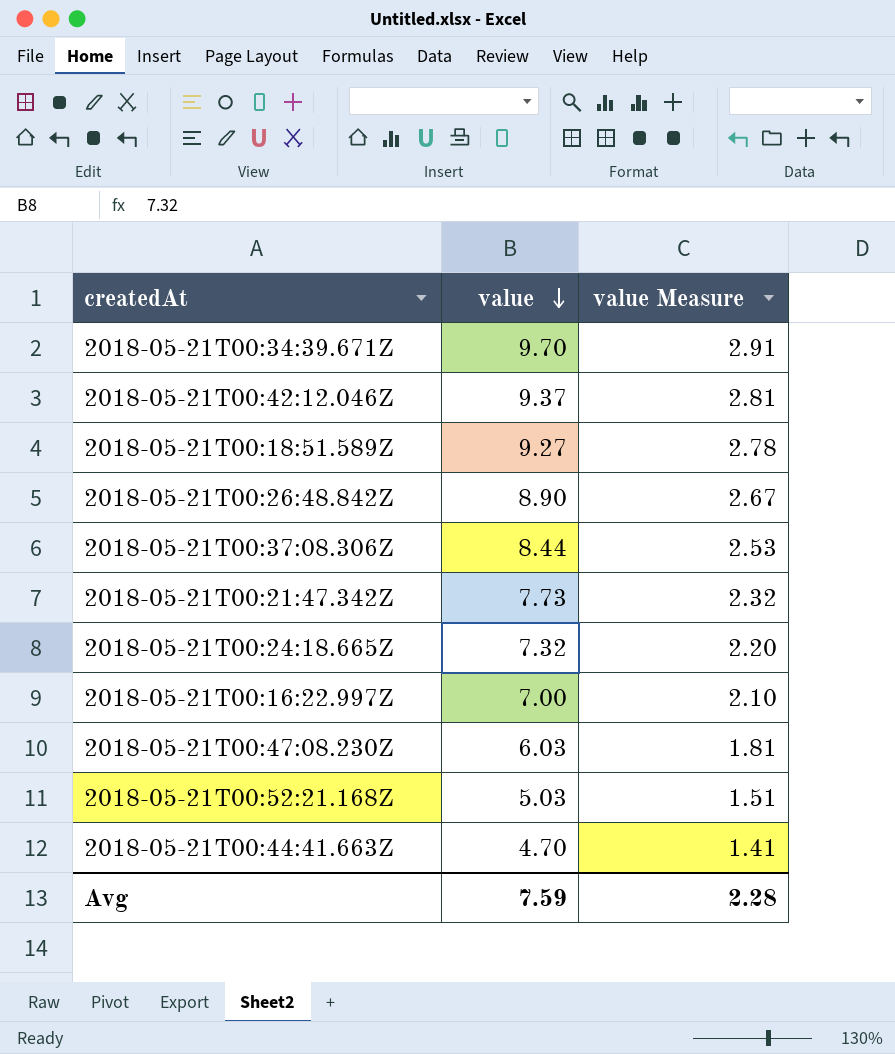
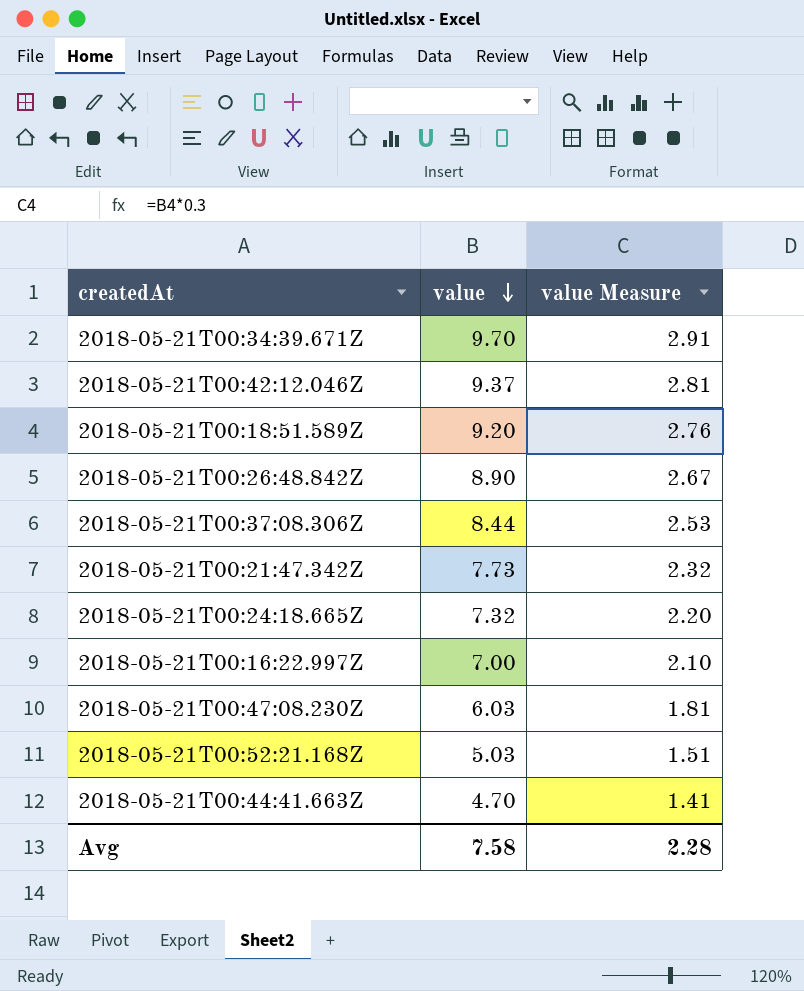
2018-05-21T00:18:51.589Z | value: 9.27 -> 9.20
2018-05-21T00:18:51.589Z | value Measure: 2.78 -> 2.76
Avg | value: 7.59 -> 7.58

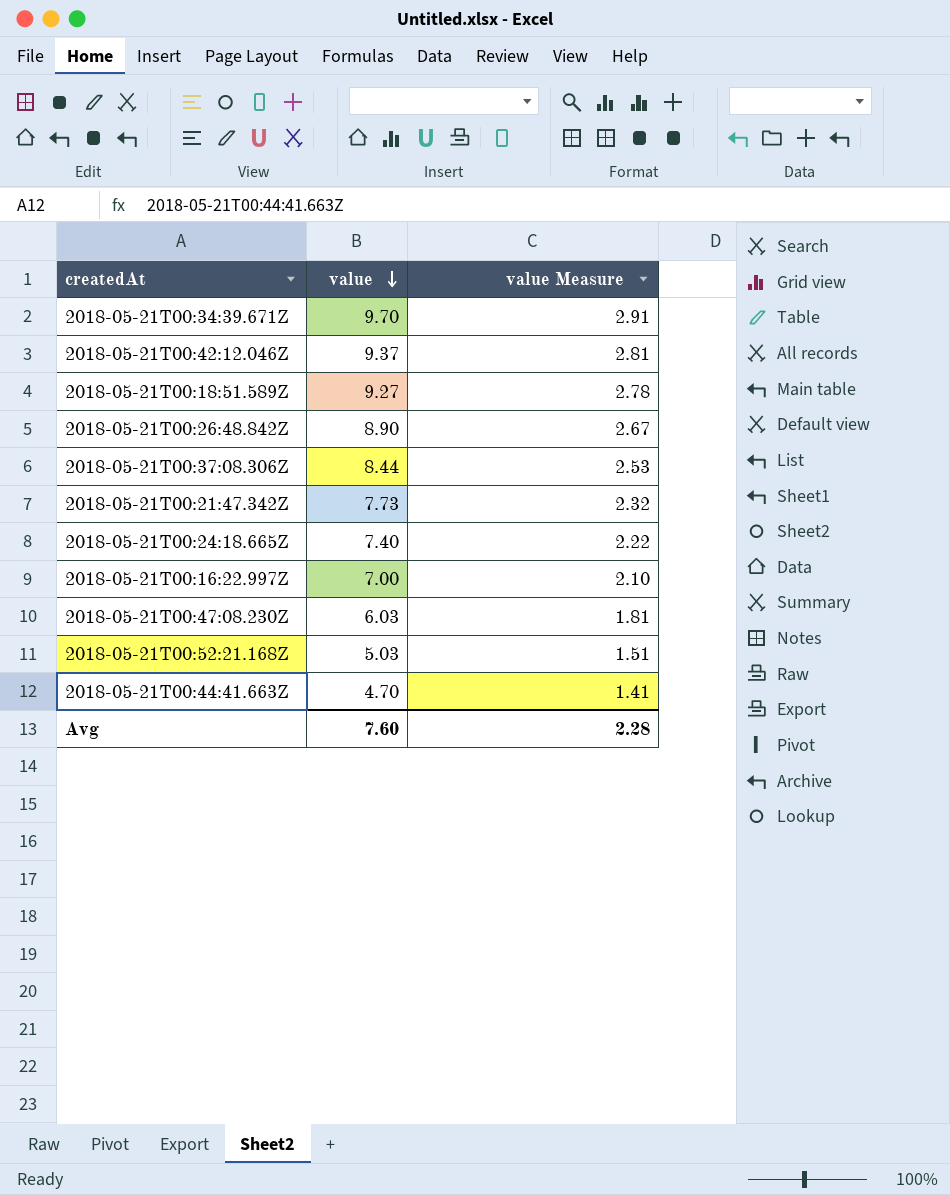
2018-05-21T00:18:51.589Z | value: 9.20 -> 9.27
2018-05-21T00:18:51.589Z | value Measure: 2.76 -> 2.78
2018-05-21T00:24:18.665Z | value: 7.32 -> 7.40
2018-05-21T00:24:18.665Z | value Measure: 2.20 -> 2.22
Avg | value: 7.58 -> 7.60

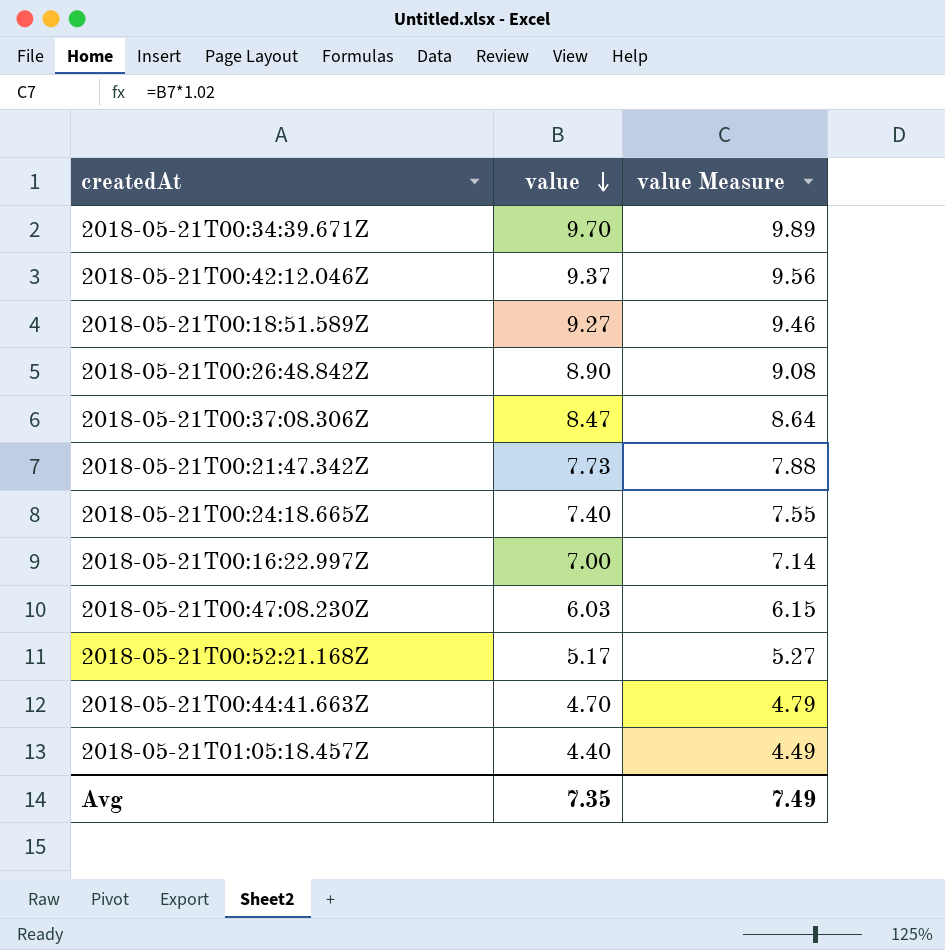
column value Measure | formula: [value] * 0.3 -> [value] * 1.02
2018-05-21T00:37:08.306Z | value: 8.44 -> 8.47
2018-05-21T00:52:21.168Z | value: 5.03 -> 5.17
row 2018-05-21T01:05:18.457Z: none -> 4.40 | 4.49
Avg | value: 7.60 -> 7.35
Avg | value Measure: 2.28 -> 7.49

